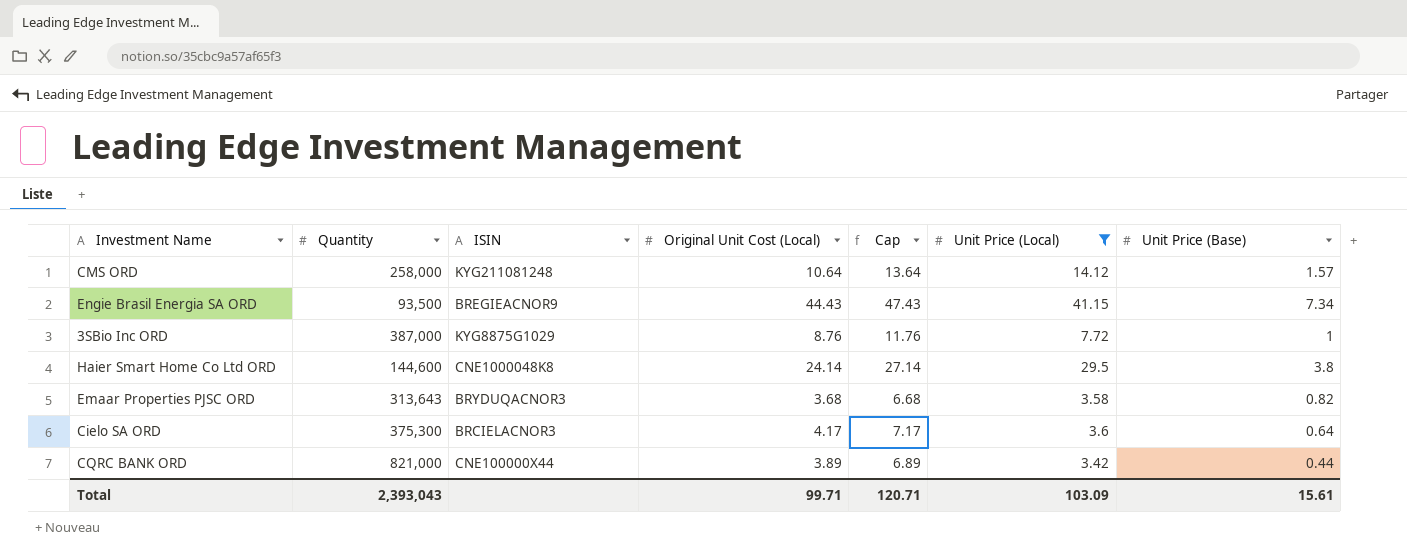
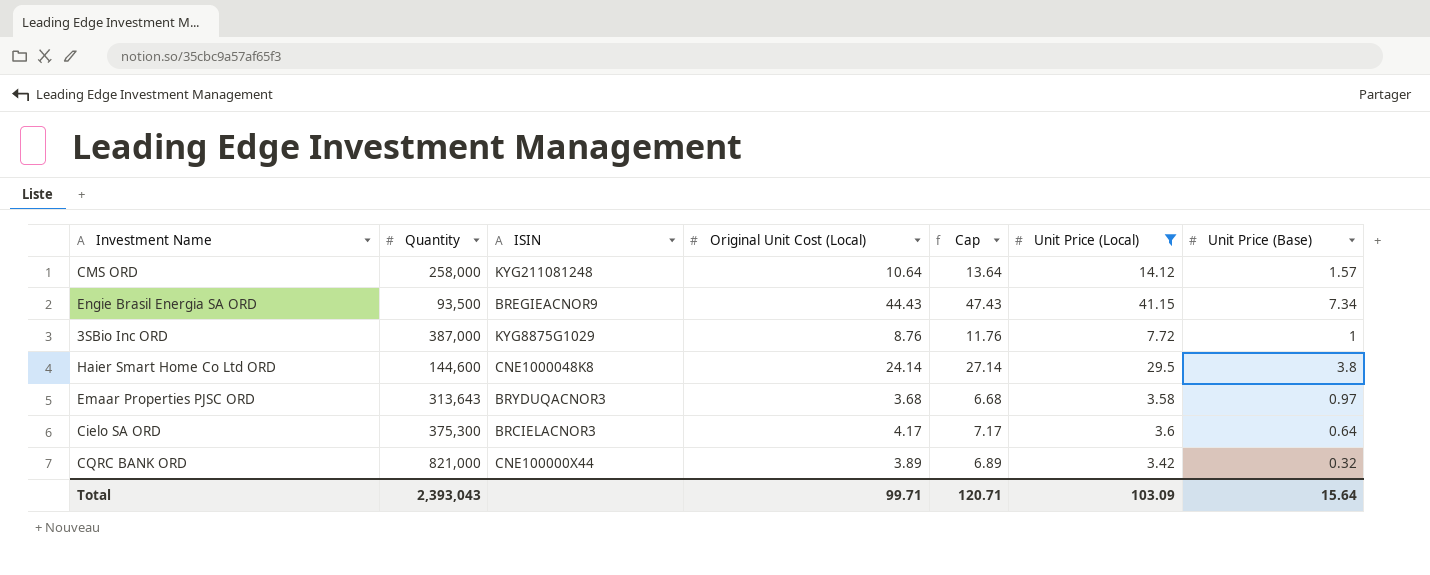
Emaar Properties PJSC ORD | Unit Price (Base): 0.82 -> 0.97
CQRC BANK ORD | Unit Price (Base): 0.44 -> 0.32
Total | Unit Price (Base): 15.61 -> 15.64

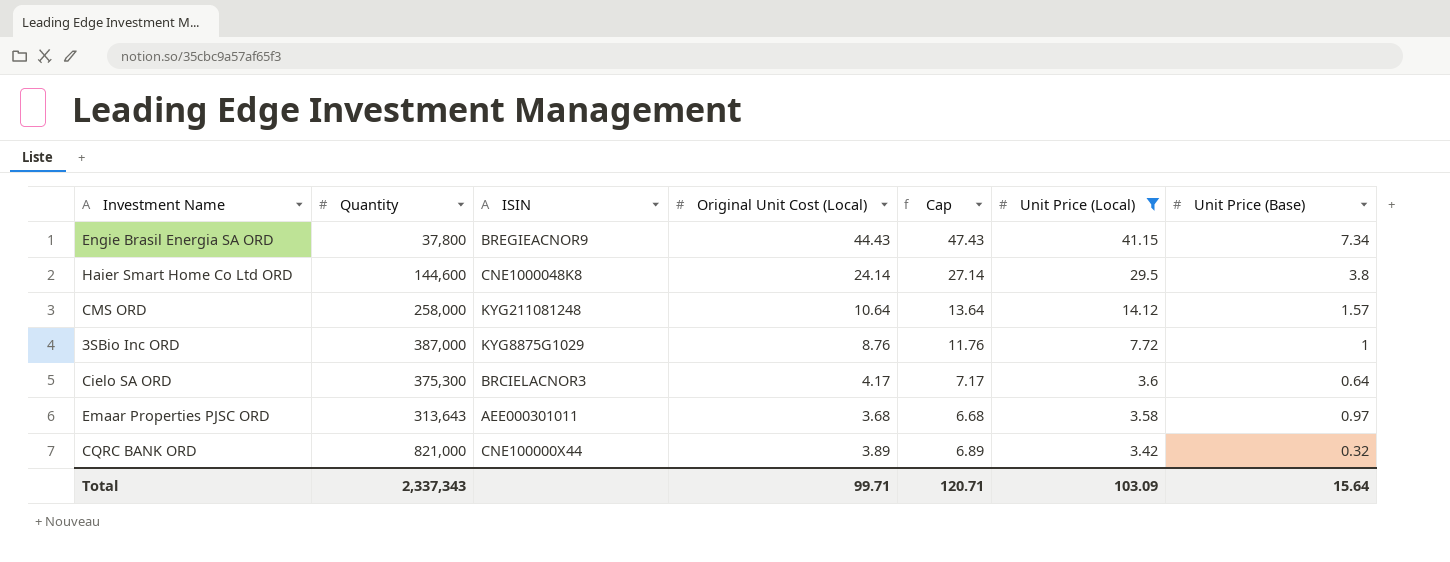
row order: none -> Unit Price (Local) descending
Engie Brasil Energia SA ORD | Quantity: 93,500 -> 37,800
Emaar Properties PJSC ORD | ISIN: BRYDUQACNOR3 -> AEE000301011
Total | Quantity: 2,393,043 -> 2,337,343

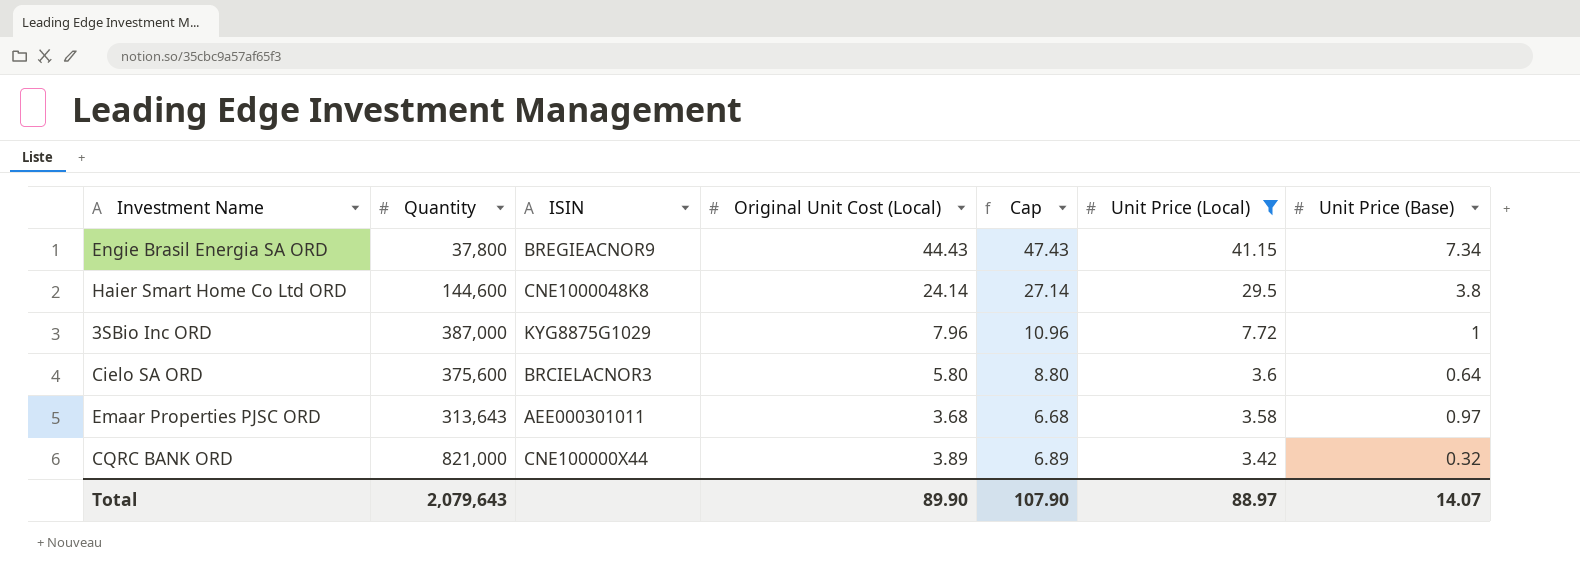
row CMS ORD: 258,000 | KYG211081248 | 10.64 | 13.64 | 14.12 | 1.57 -> none
3SBio Inc ORD | Original Unit Cost (Local): 8.76 -> 7.96
3SBio Inc ORD | Cap: 11.76 -> 10.96
Cielo SA ORD | Quantity: 375,300 -> 375,600
Cielo SA ORD | Original Unit Cost (Local): 4.17 -> 5.80
Cielo SA ORD | Cap: 7.17 -> 8.80
Total | Quantity: 2,337,343 -> 2,079,643
Total | Original Unit Cost (Local): 99.71 -> 89.90
Total | Cap: 120.71 -> 107.90
Total | Unit Price (Local): 103.09 -> 88.97
Total | Unit Price (Base): 15.64 -> 14.07

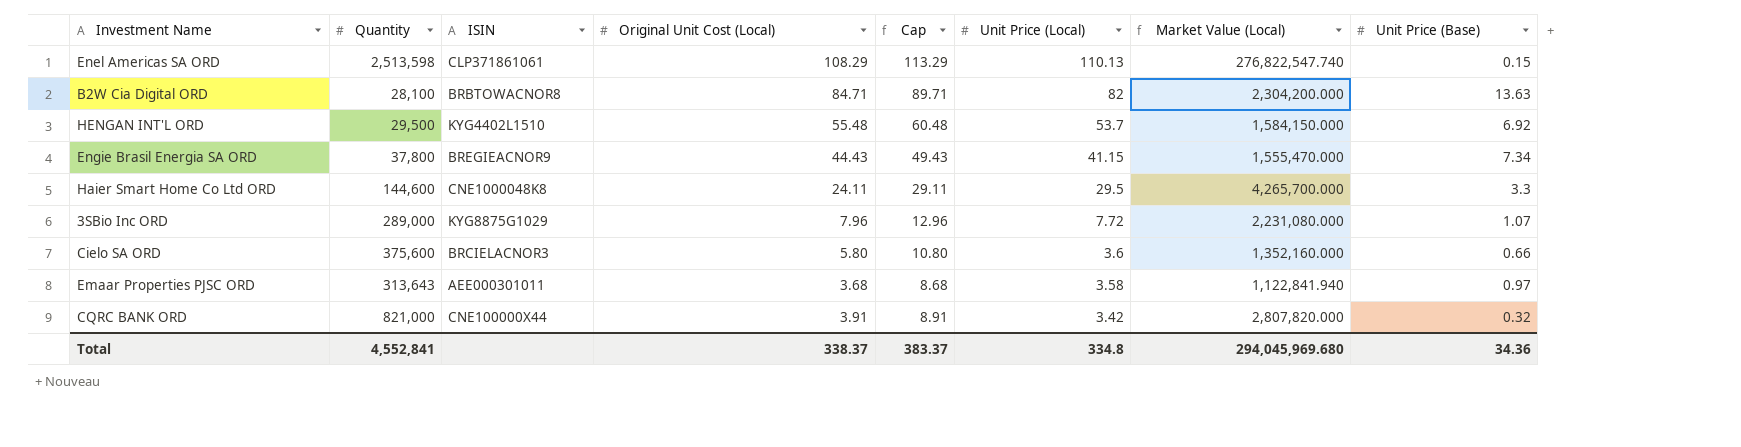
filter: Unit Price (Local) <= 41.15 -> none
column Cap | formula: [Original Unit Cost (Local)] + 3 -> [Original Unit Cost (Local)] + 5
column Market Value (Local) | formula: none -> [Quantity] * [Unit Price (Local)]
Haier Smart Home Co Ltd ORD | Original Unit Cost (Local): 24.14 -> 24.11
Haier Smart Home Co Ltd ORD | Unit Price (Base): 3.8 -> 3.3
3SBio Inc ORD | Quantity: 387,000 -> 289,000
3SBio Inc ORD | Unit Price (Base): 1 -> 1.07
Cielo SA ORD | Unit Price (Base): 0.64 -> 0.66
CQRC BANK ORD | Original Unit Cost (Local): 3.89 -> 3.91
Total | Quantity: 2,079,643 -> 4,552,841
Total | Original Unit Cost (Local): 89.90 -> 338.37
Total | Cap: 107.90 -> 383.37
Total | Unit Price (Local): 88.97 -> 334.8
Total | Unit Price (Base): 14.07 -> 34.36

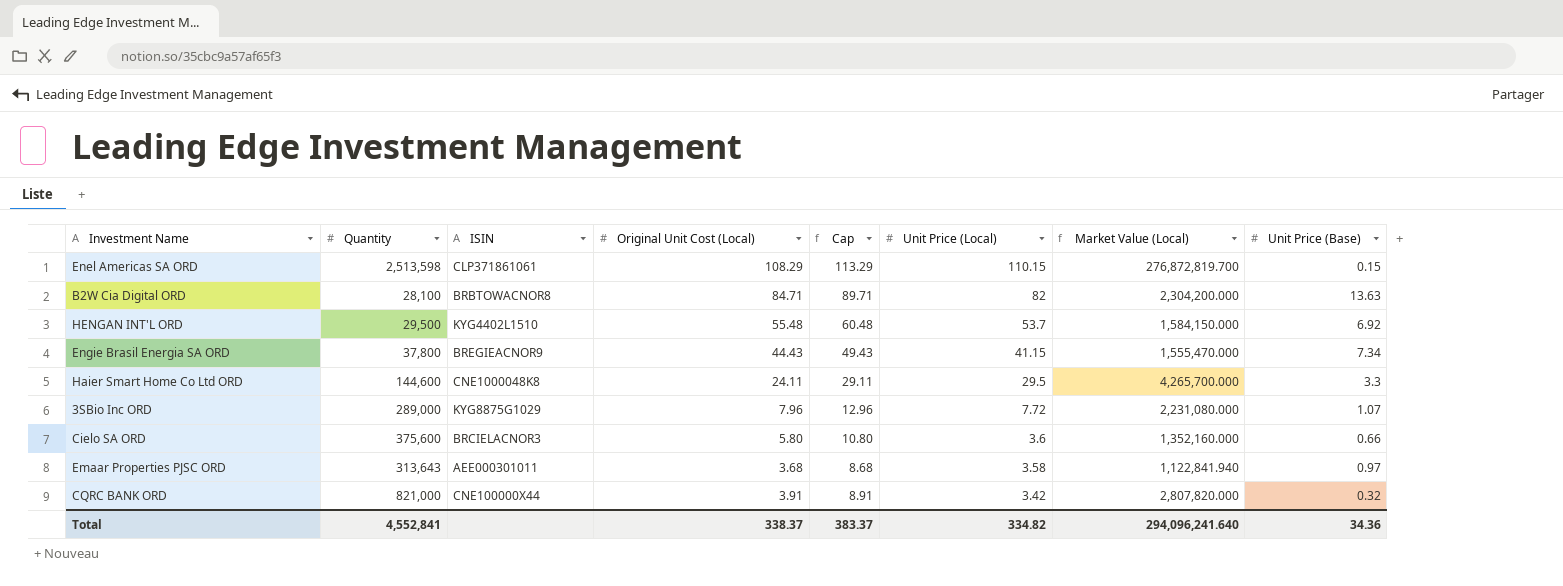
Enel Americas SA ORD | Unit Price (Local): 110.13 -> 110.15
Enel Americas SA ORD | Market Value (Local): 276,822,547.740 -> 276,872,819.700
Total | Unit Price (Local): 334.8 -> 334.82
Total | Market Value (Local): 294,045,969.680 -> 294,096,241.640

